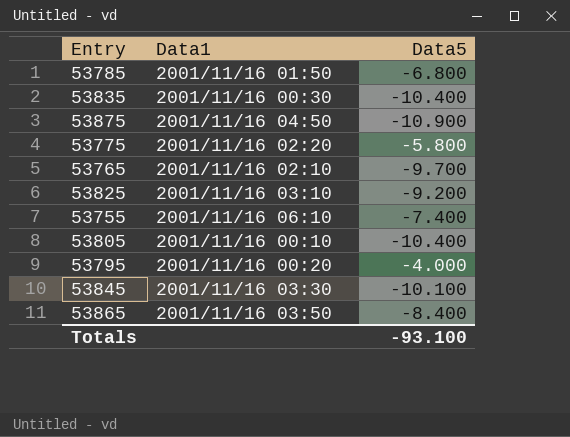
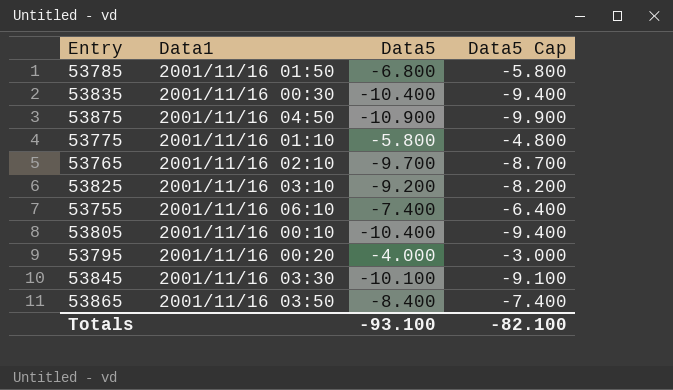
column Data5 Cap | formula: none -> [Data5] + 1
53775 | Data1: 2001/11/16 02:20 -> 2001/11/16 01:10

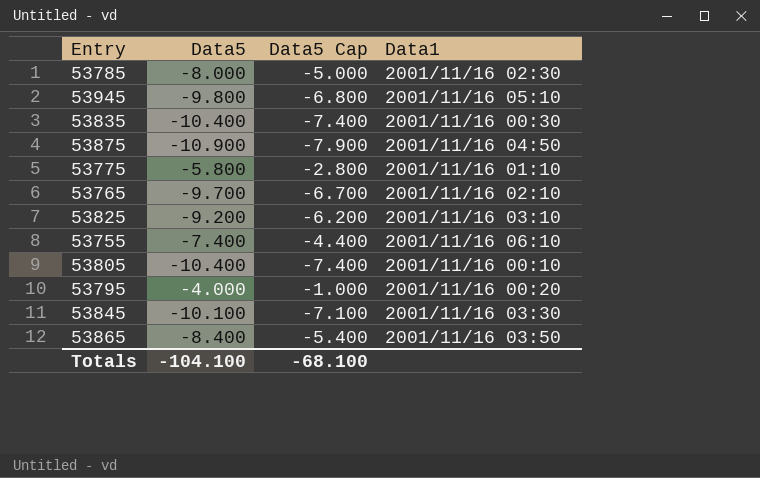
column Data5 Cap | formula: [Data5] + 1 -> [Data5] + 3
column Data1 | position: 2 -> 4
53785 | Data5: -6.800 -> -8.000
53785 | Data1: 2001/11/16 01:50 -> 2001/11/16 02:30
row 53945: none -> -9.800 | -6.800 | 2001/11/16 05:10
Totals | Data5: -93.100 -> -104.100
Totals | Data5 Cap: -82.100 -> -68.100

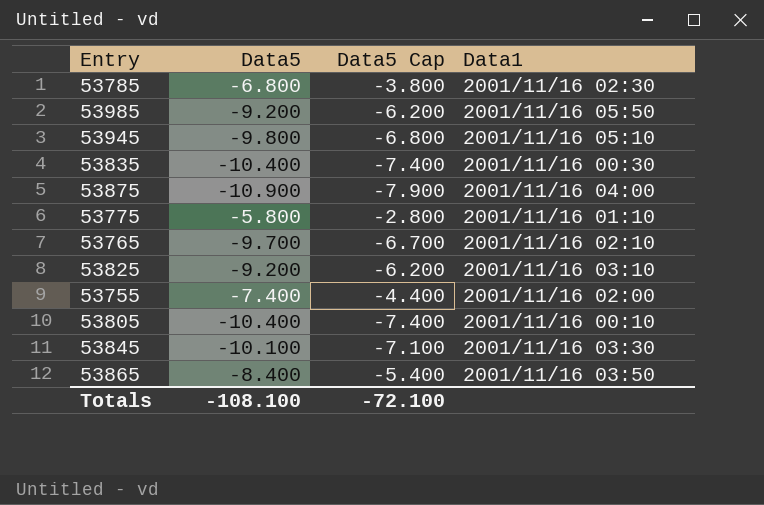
row 53795: -4.000 | -1.000 | 2001/11/16 00:20 -> none
53785 | Data5: -8.000 -> -6.800
53785 | Data5 Cap: -5.000 -> -3.800
row 53985: none -> -9.200 | -6.200 | 2001/11/16 05:50
53875 | Data1: 2001/11/16 04:50 -> 2001/11/16 04:00
53755 | Data1: 2001/11/16 06:10 -> 2001/11/16 02:00
Totals | Data5: -104.100 -> -108.100
Totals | Data5 Cap: -68.100 -> -72.100

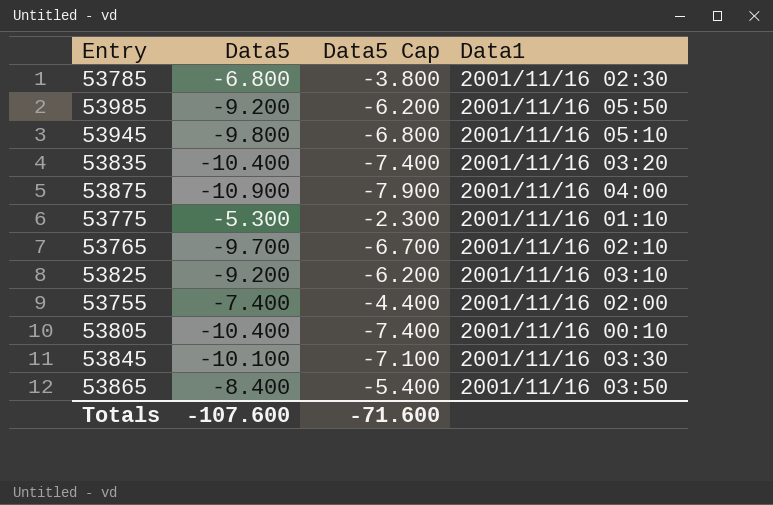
53835 | Data1: 2001/11/16 00:30 -> 2001/11/16 03:20
53775 | Data5: -5.800 -> -5.300
53775 | Data5 Cap: -2.800 -> -2.300
Totals | Data5: -108.100 -> -107.600
Totals | Data5 Cap: -72.100 -> -71.600

